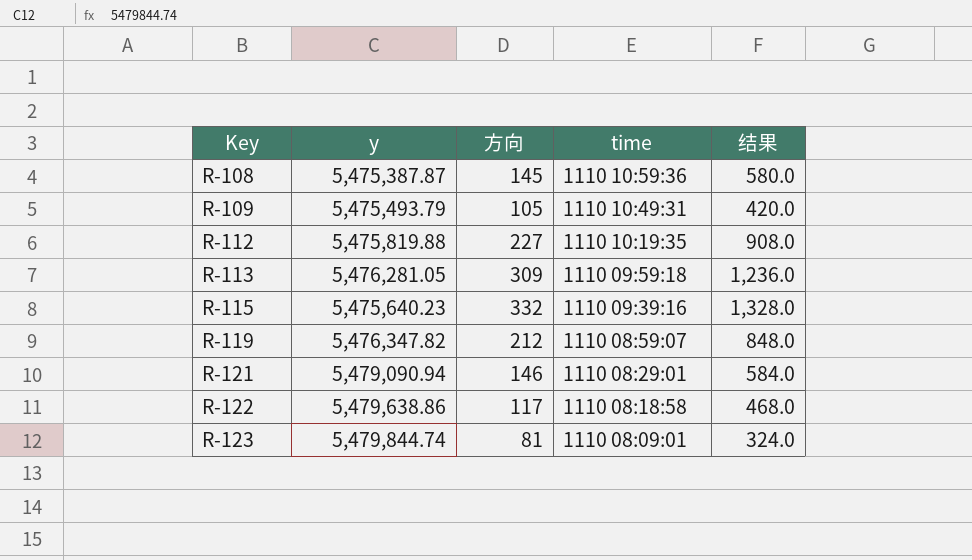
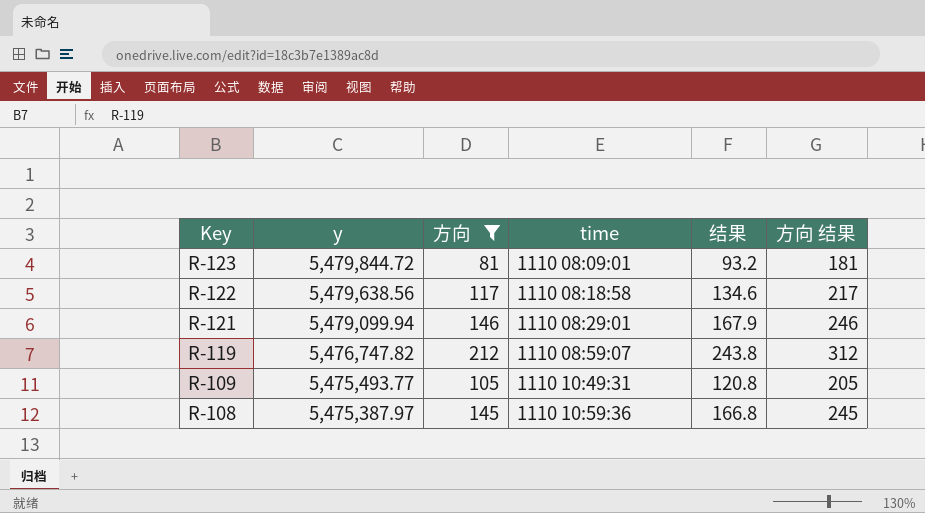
filter: none -> 方向 <= 212
row order: Key ascending -> Key descending
column 结果 | formula: [方向] * 4 -> [方向] * 1.15
column 方向 结果 | formula: none -> [方向] + 100
R-123 | y: 5,479,844.74 -> 5,479,844.72
R-122 | y: 5,479,638.86 -> 5,479,638.56
R-121 | y: 5,479,090.94 -> 5,479,099.94
R-119 | y: 5,476,347.82 -> 5,476,747.82
R-109 | y: 5,475,493.79 -> 5,475,493.77
R-108 | y: 5,475,387.87 -> 5,475,387.97

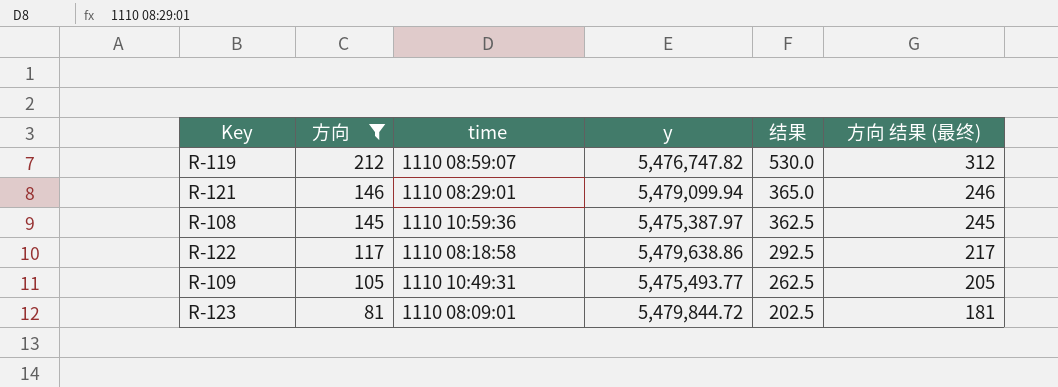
row order: Key descending -> 方向 descending
column y | position: 2 -> 4
column 结果 | formula: [方向] * 1.15 -> [方向] * 2.5
column name: 方向 结果 -> 方向 结果 (最终)
R-122 | y: 5,479,638.56 -> 5,479,638.86

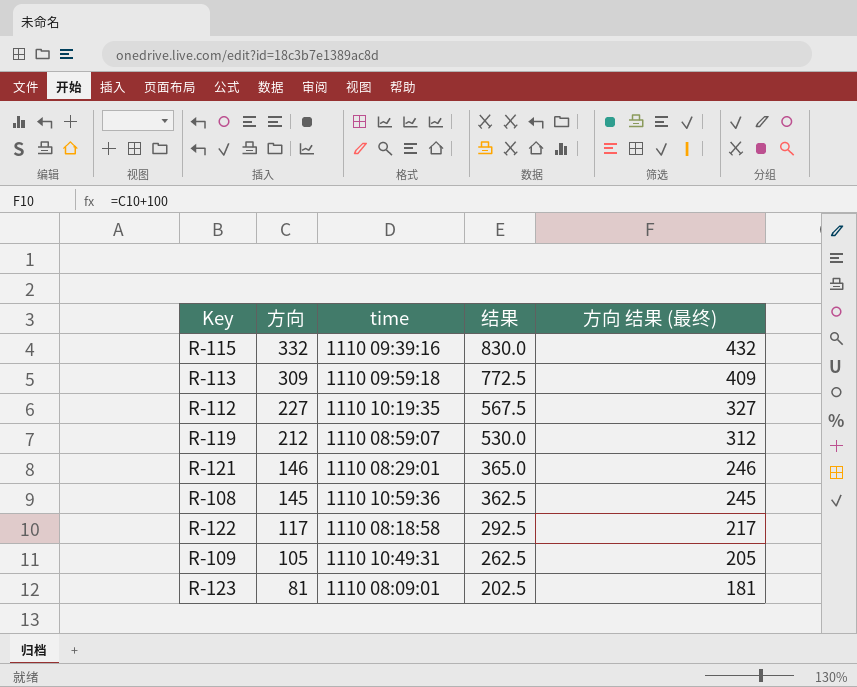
filter: 方向 <= 212 -> none
column y | position: 4 -> none

